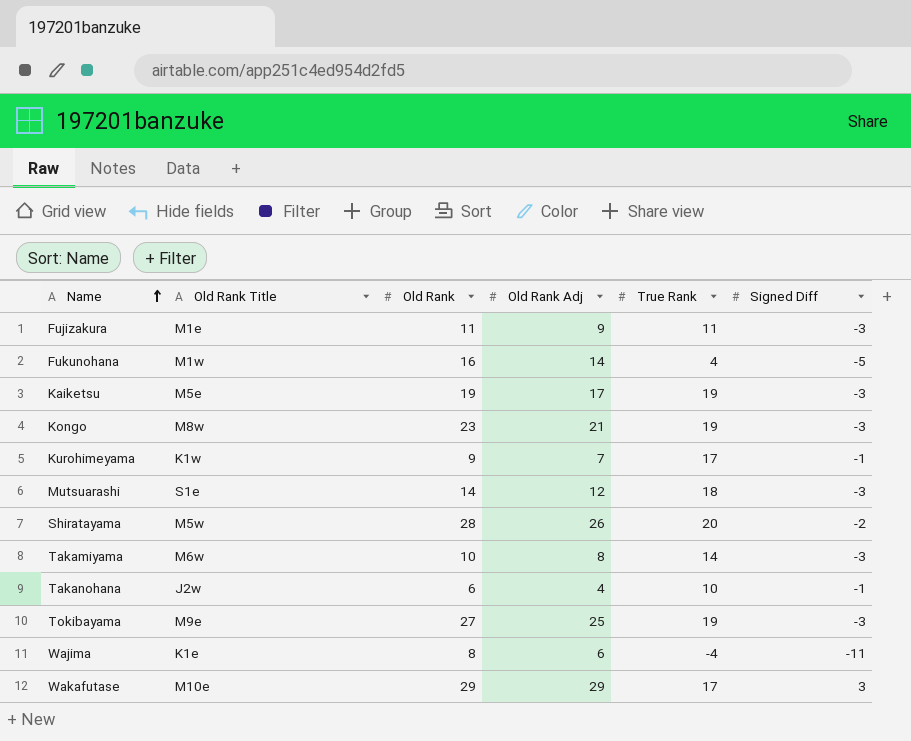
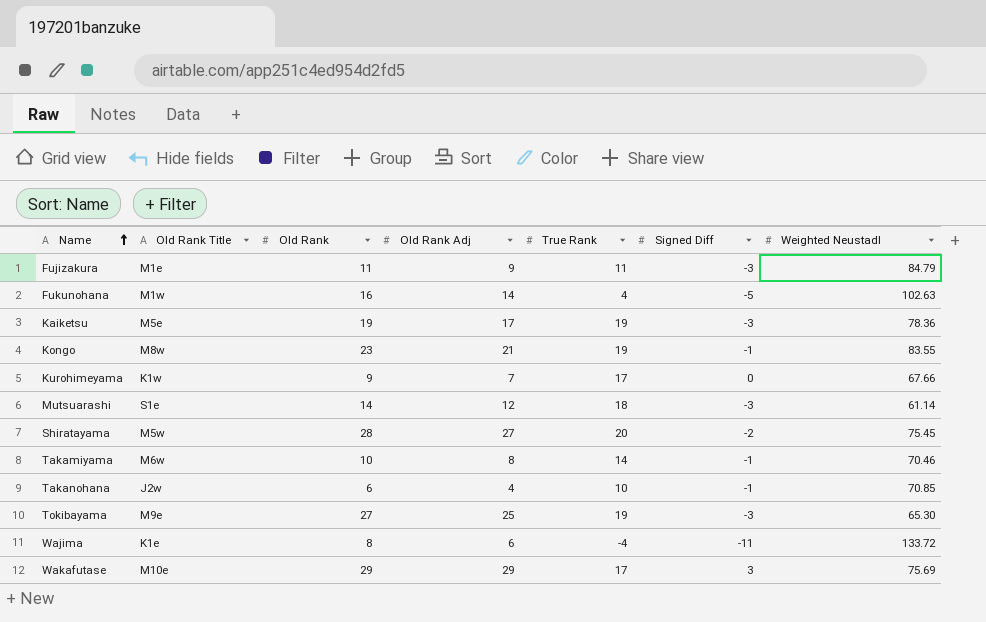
column Weighted Neustadl | position: none -> 7
Kongo | Signed Diff: -3 -> -1
Kurohimeyama | Signed Diff: -1 -> 0
Shiratayama | Old Rank Adj: 26 -> 27
Takamiyama | Signed Diff: -3 -> -1

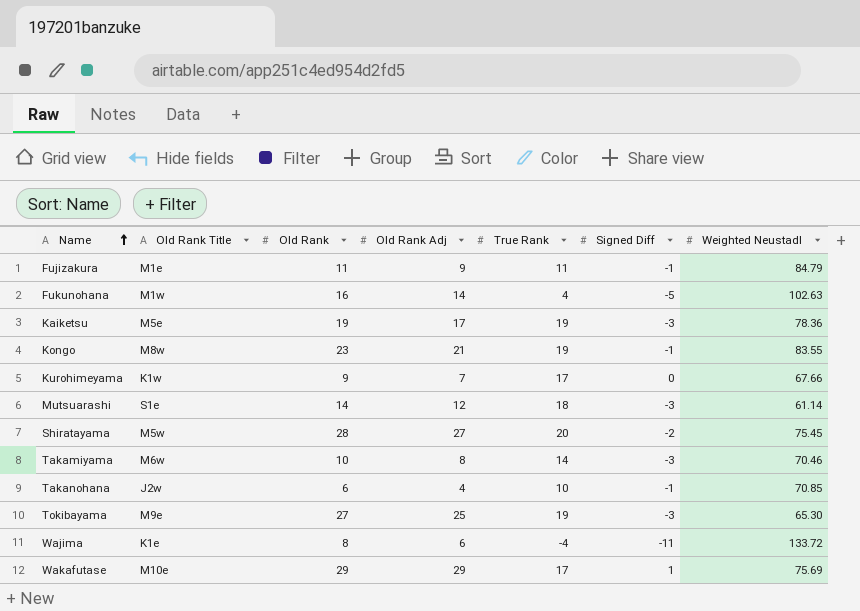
Fujizakura | Signed Diff: -3 -> -1
Takamiyama | Signed Diff: -1 -> -3
Wakafutase | Signed Diff: 3 -> 1

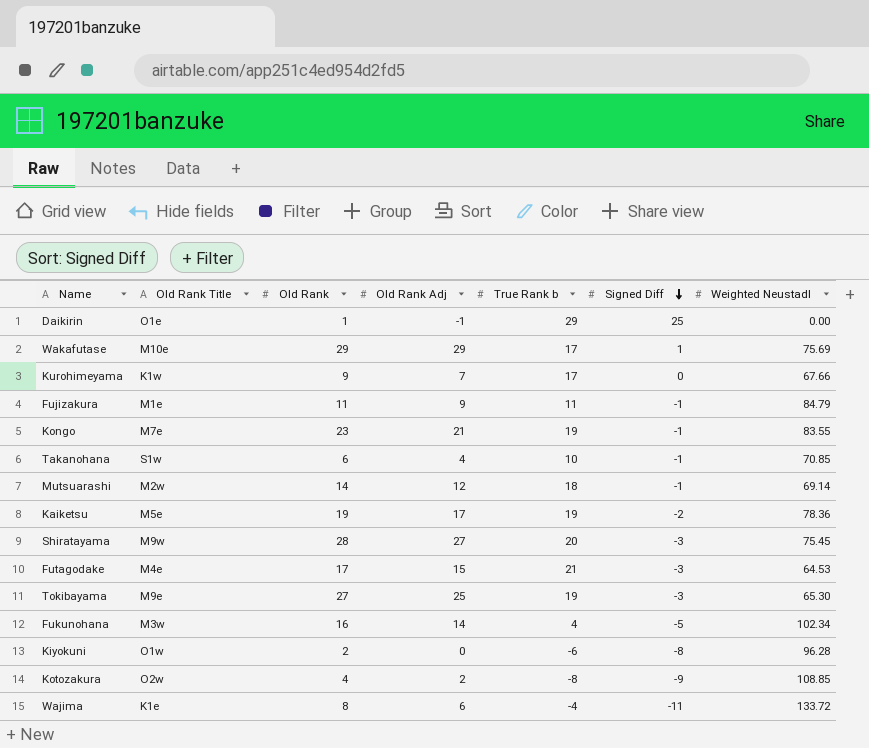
row order: Name ascending -> Signed Diff descending
column name: True Rank -> True Rank b
row Takamiyama: M6w | 10 | 8 | 14 | -3 | 70.46 -> none
row Daikirin: none -> O1e | 1 | -1 | 29 | 25 | 0.00
Kongo | Old Rank Title: M8w -> M7e
Takanohana | Old Rank Title: J2w -> S1w
Mutsuarashi | Old Rank Title: S1e -> M2w
Mutsuarashi | Signed Diff: -3 -> -1
Mutsuarashi | Weighted Neustadl: 61.14 -> 69.14
Kaiketsu | Signed Diff: -3 -> -2
Shiratayama | Old Rank Title: M5w -> M9w
Shiratayama | Signed Diff: -2 -> -3
row Futagodake: none -> M4e | 17 | 15 | 21 | -3 | 64.53
Fukunohana | Old Rank Title: M1w -> M3w
Fukunohana | Weighted Neustadl: 102.63 -> 102.34
row Kiyokuni: none -> O1w | 2 | 0 | -6 | -8 | 96.28
row Kotozakura: none -> O2w | 4 | 2 | -8 | -9 | 108.85

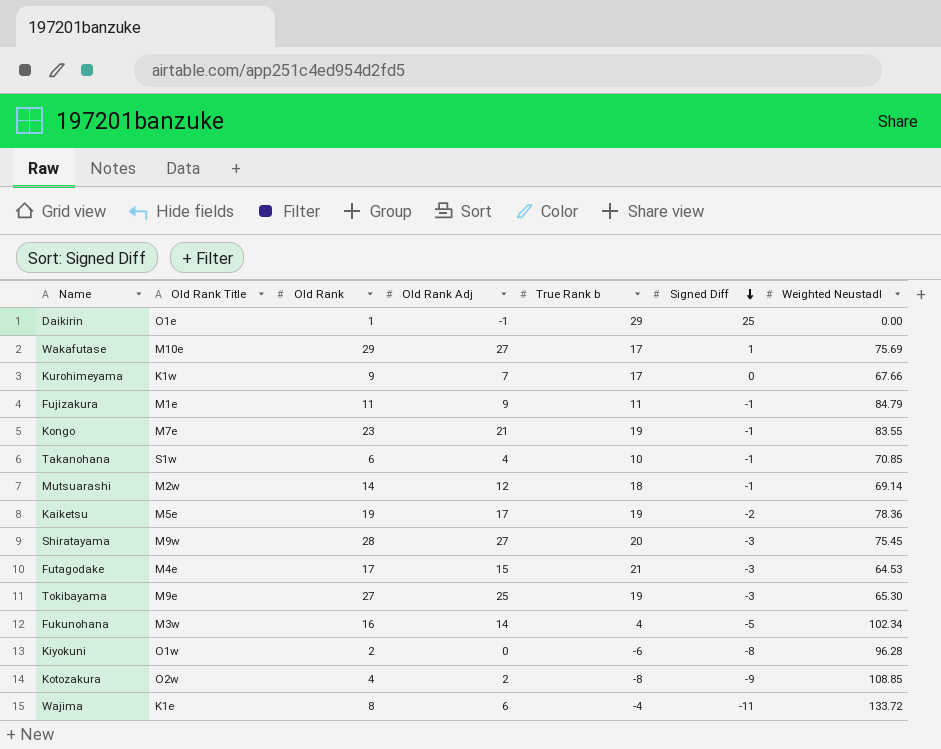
Wakafutase | Old Rank Adj: 29 -> 27

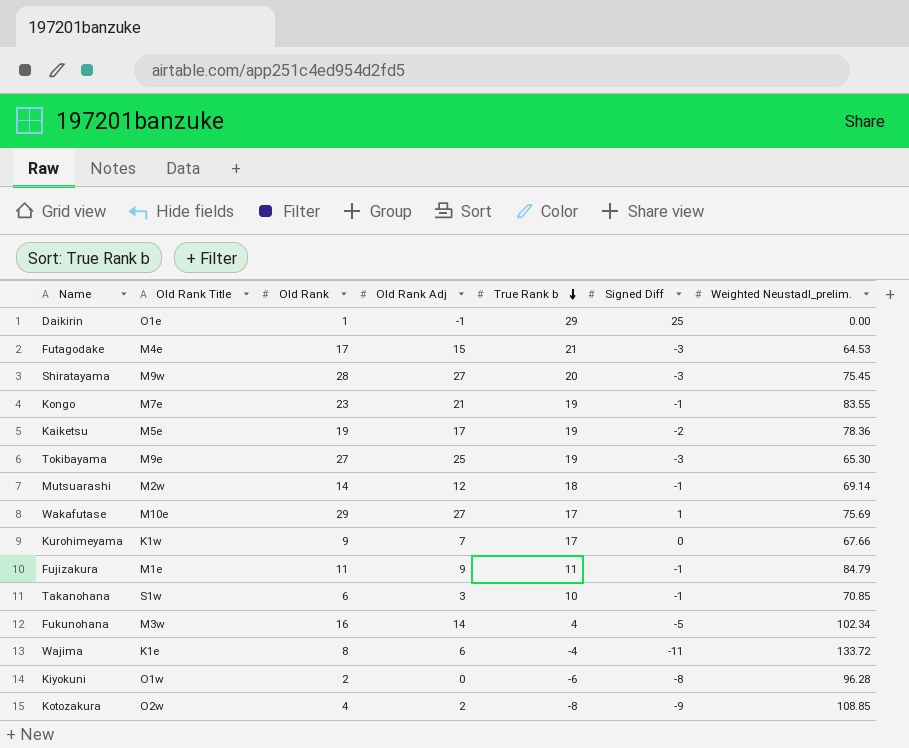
row order: Signed Diff descending -> True Rank b descending
column name: Weighted Neustadl -> Weighted Neustadl_prelim.
Takanohana | Old Rank Adj: 4 -> 3

